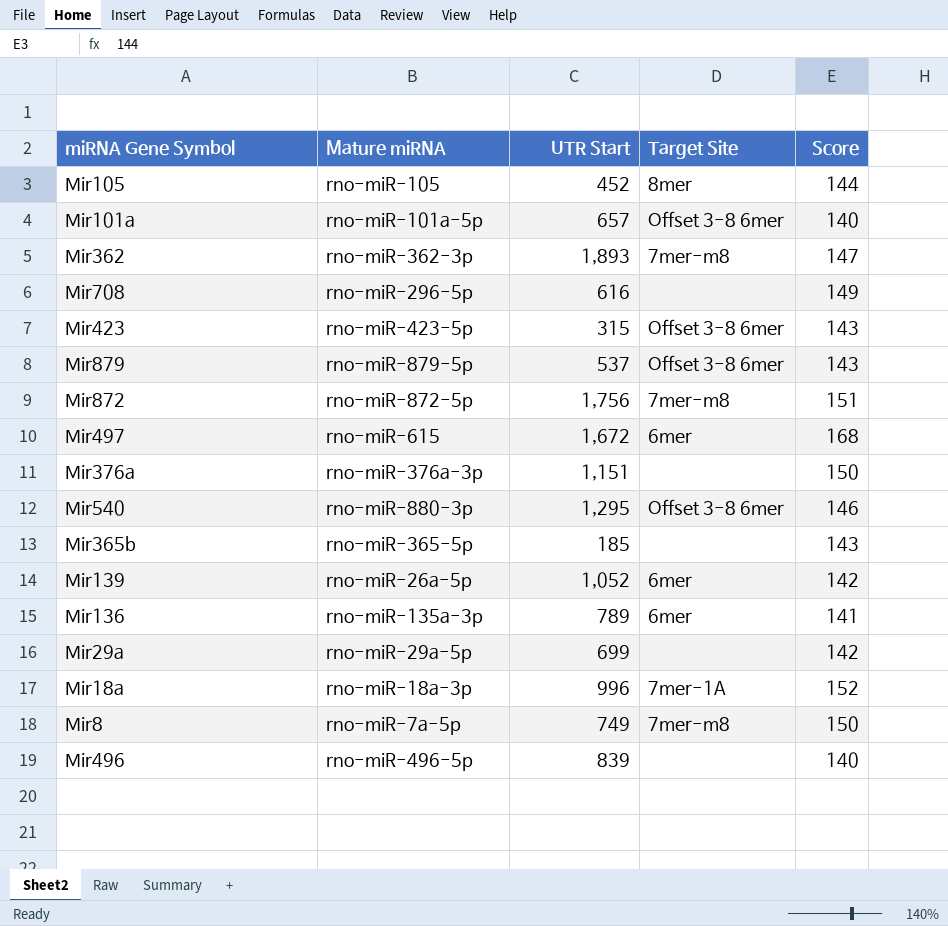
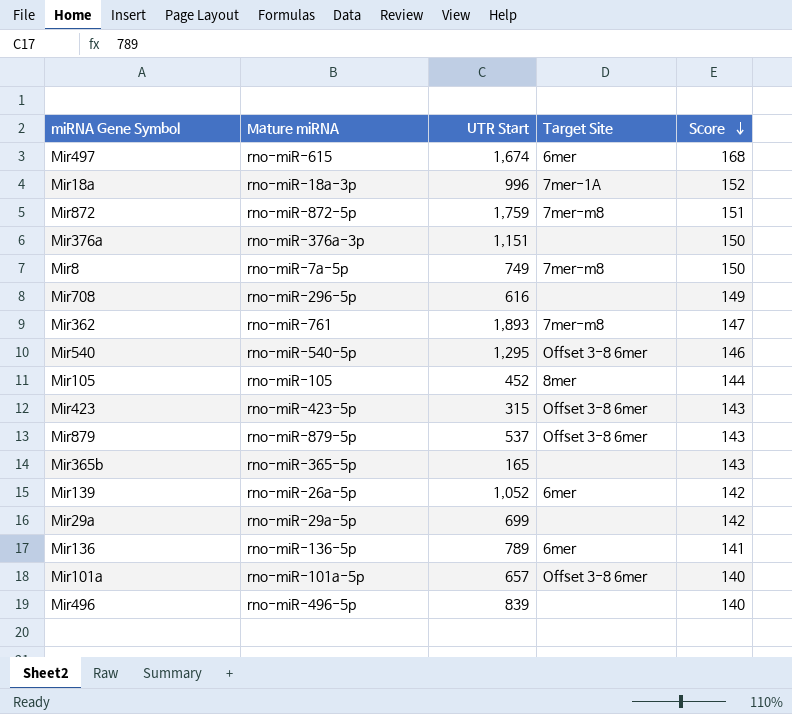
row order: none -> Score descending
Mir497 | UTR Start: 1,672 -> 1,674
Mir872 | UTR Start: 1,756 -> 1,759
Mir362 | Mature miRNA: rno-miR-362-3p -> rno-miR-761
Mir540 | Mature miRNA: rno-miR-880-3p -> rno-miR-540-5p
Mir365b | UTR Start: 185 -> 165
Mir136 | Mature miRNA: rno-miR-135a-3p -> rno-miR-136-5p

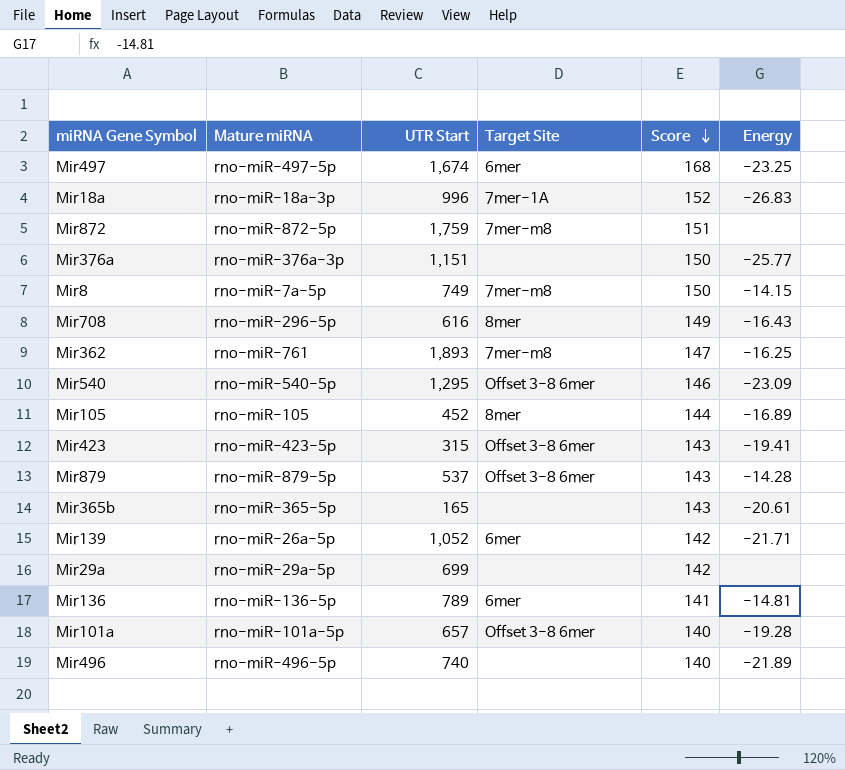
column Energy | position: none -> 6
Mir497 | Mature miRNA: rno-miR-615 -> rno-miR-497-5p
Mir708 | Target Site: none -> 8mer
Mir496 | UTR Start: 839 -> 740

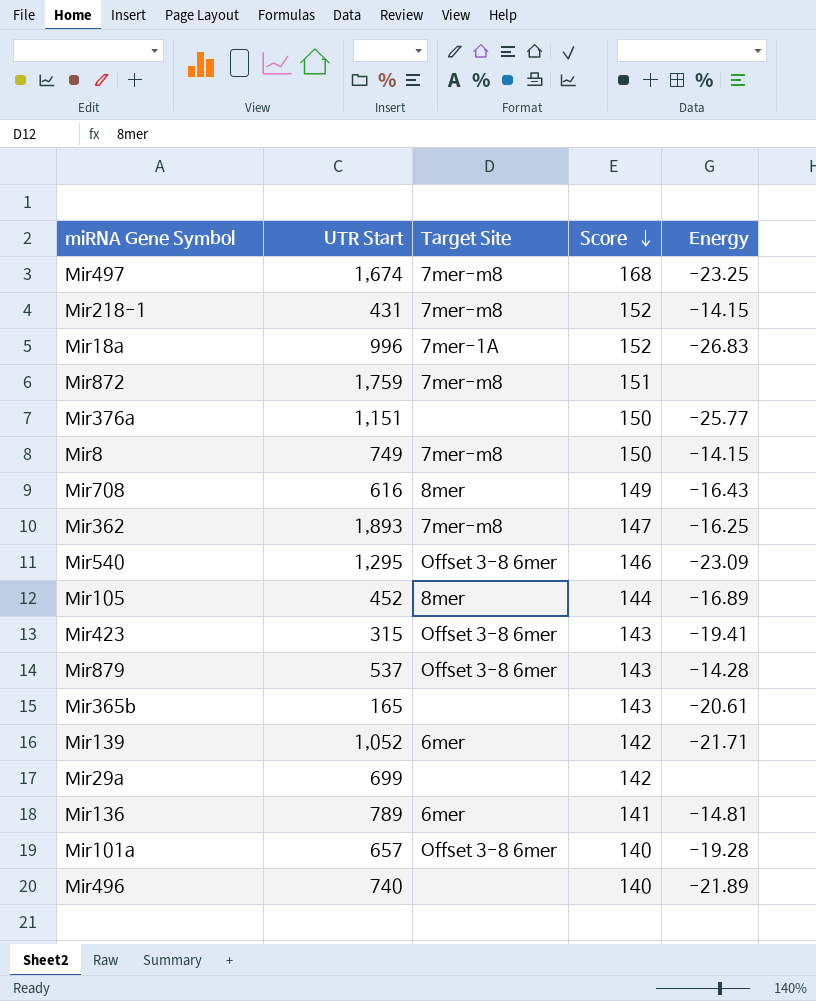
column Mature miRNA | position: 2 -> none
Mir497 | Target Site: 6mer -> 7mer-m8
row Mir218-1: none -> 431 | 7mer-m8 | 152 | -14.15

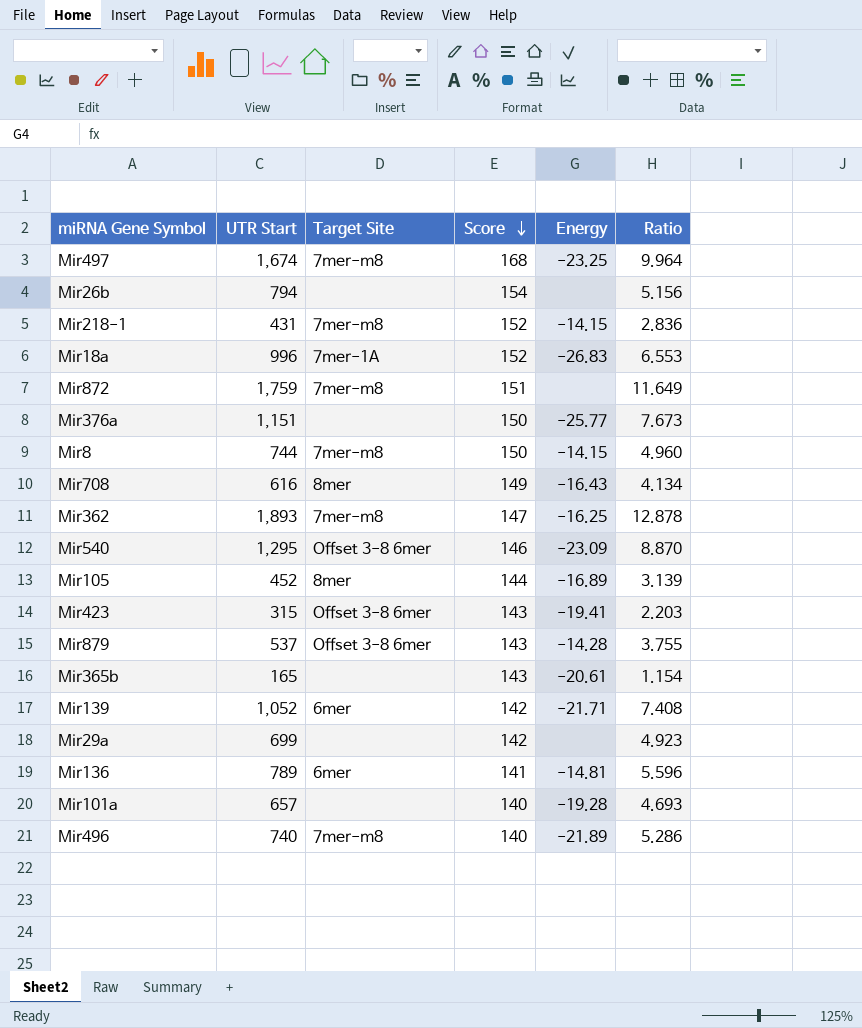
column Ratio | formula: none -> [UTR Start] / [Score]
row Mir26b: none -> 794 | none | 154 | none | 5.156
Mir8 | UTR Start: 749 -> 744
Mir101a | Target Site: Offset 3-8 6mer -> none
Mir496 | Target Site: none -> 7mer-m8

